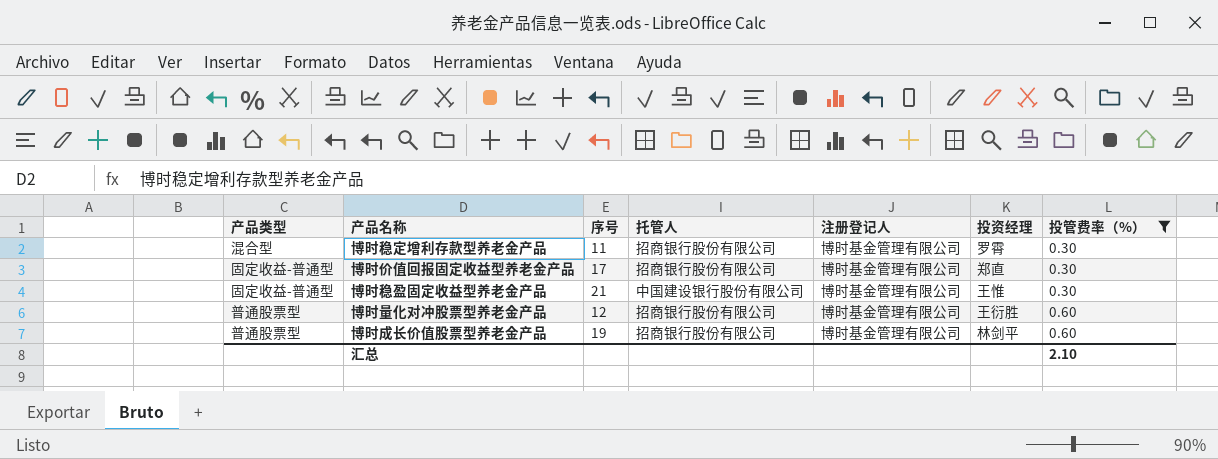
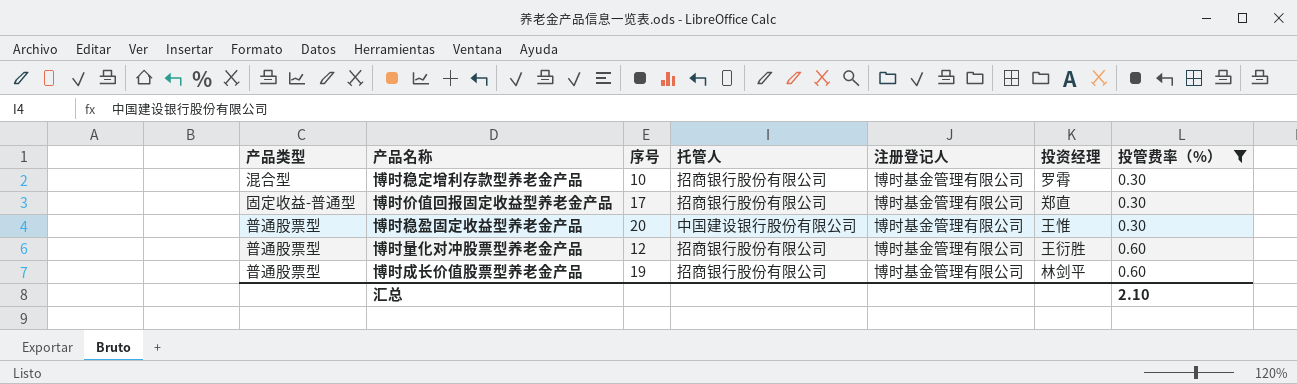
博时稳定增利存款型养老金产品 | 序号: 11 -> 10
博时稳盈固定收益型养老金产品 | 产品类型: 固定收益-普通型 -> 普通股票型
博时稳盈固定收益型养老金产品 | 序号: 21 -> 20

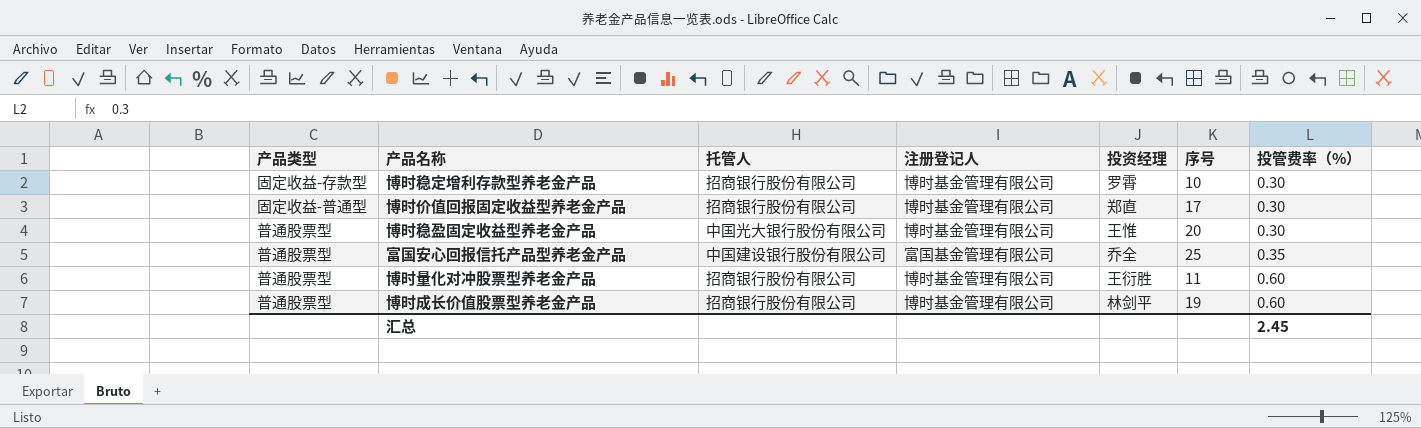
filter: 投管费率（%） != 0.35 -> none
column 序号 | position: 3 -> 6
博时稳定增利存款型养老金产品 | 产品类型: 混合型 -> 固定收益-存款型
博时稳盈固定收益型养老金产品 | 托管人: 中国建设银行股份有限公司 -> 中国光大银行股份有限公司
博时量化对冲股票型养老金产品 | 序号: 12 -> 11
汇总 | 投管费率（%）: 2.10 -> 2.45

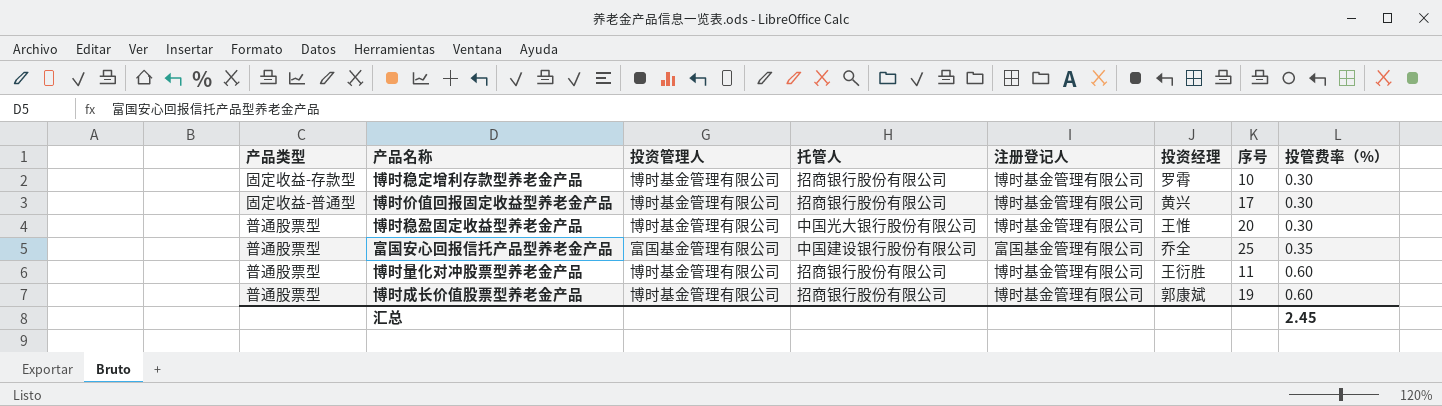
column 投资管理人 | position: none -> 3
博时价值回报固定收益型养老金产品 | 投资经理: 郑直 -> 黄兴
博时成长价值股票型养老金产品 | 投资经理: 林剑平 -> 郭康斌

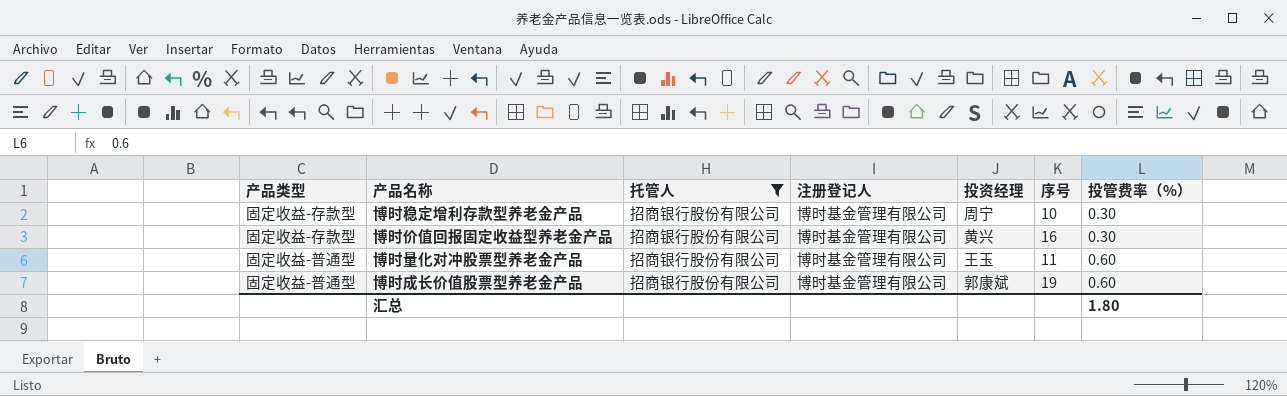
filter: none -> 托管人 = 招商银行股份有限公司
column 投资管理人 | position: 3 -> none
博时稳定增利存款型养老金产品 | 投资经理: 罗霄 -> 周宁
博时价值回报固定收益型养老金产品 | 产品类型: 固定收益-普通型 -> 固定收益-存款型
博时价值回报固定收益型养老金产品 | 序号: 17 -> 16
博时量化对冲股票型养老金产品 | 产品类型: 普通股票型 -> 固定收益-普通型
博时量化对冲股票型养老金产品 | 投资经理: 王衍胜 -> 王玉
博时成长价值股票型养老金产品 | 产品类型: 普通股票型 -> 固定收益-普通型
汇总 | 投管费率（%）: 2.45 -> 1.80

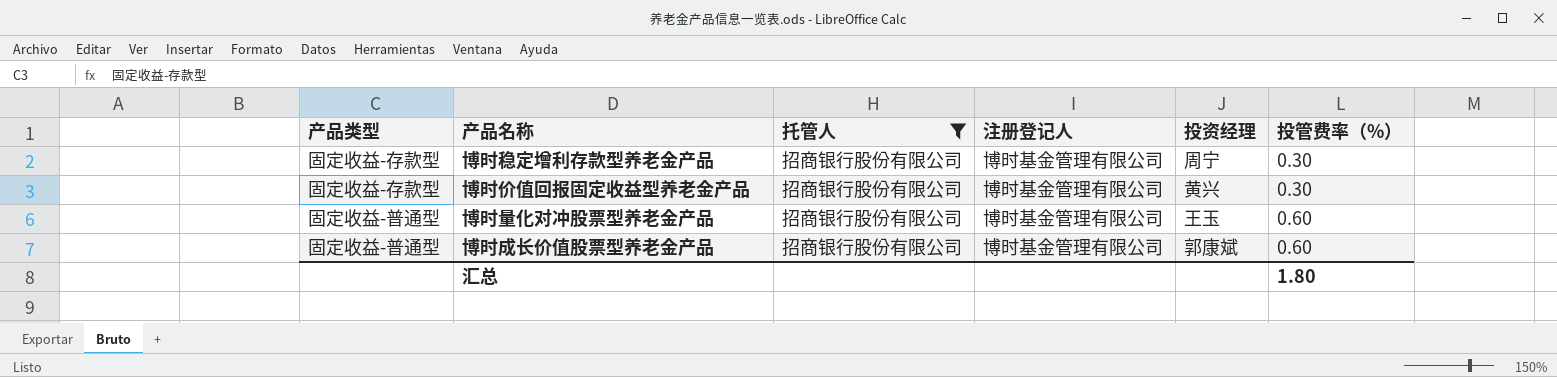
column 序号 | position: 6 -> none

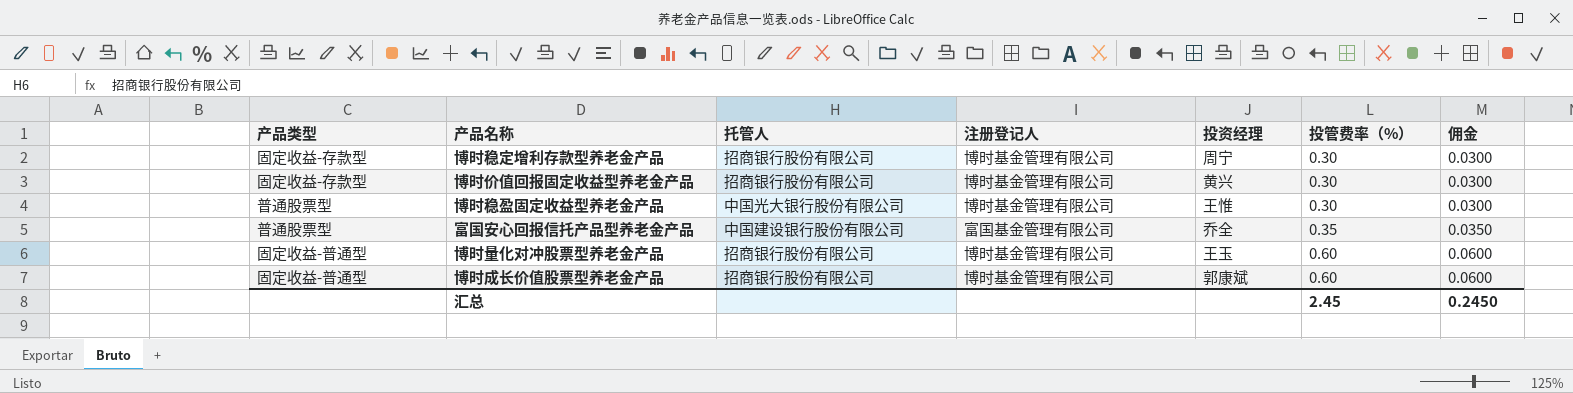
filter: 托管人 = 招商银行股份有限公司 -> none
column 佣金 | formula: none -> [投管费率（%）] * 0.1
汇总 | 投管费率（%）: 1.80 -> 2.45

